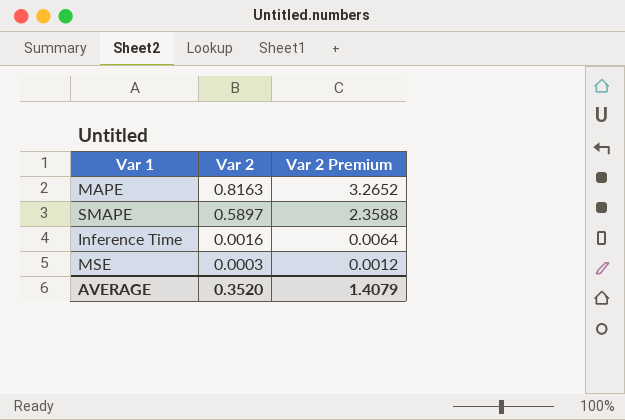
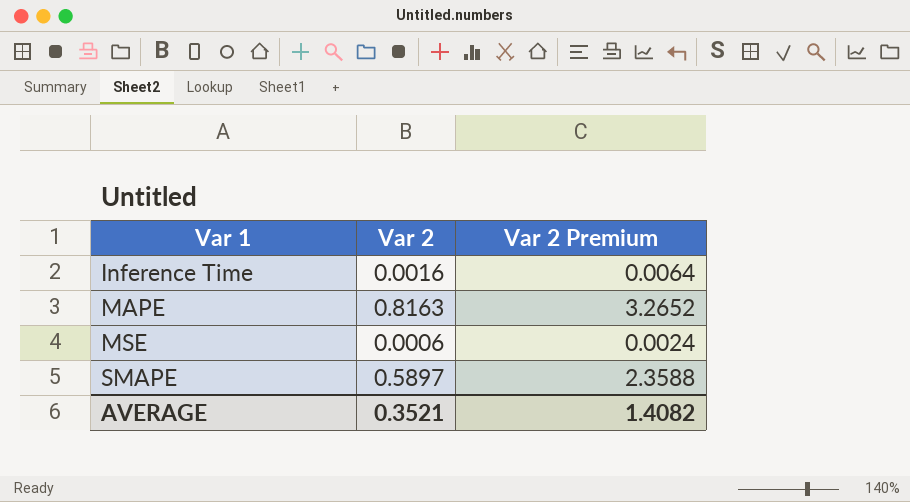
row order: Var 2 descending -> Var 1 ascending
MSE | Var 2: 0.0003 -> 0.0006
MSE | Var 2 Premium: 0.0012 -> 0.0024
AVERAGE | Var 2: 0.3520 -> 0.3521
AVERAGE | Var 2 Premium: 1.4079 -> 1.4082

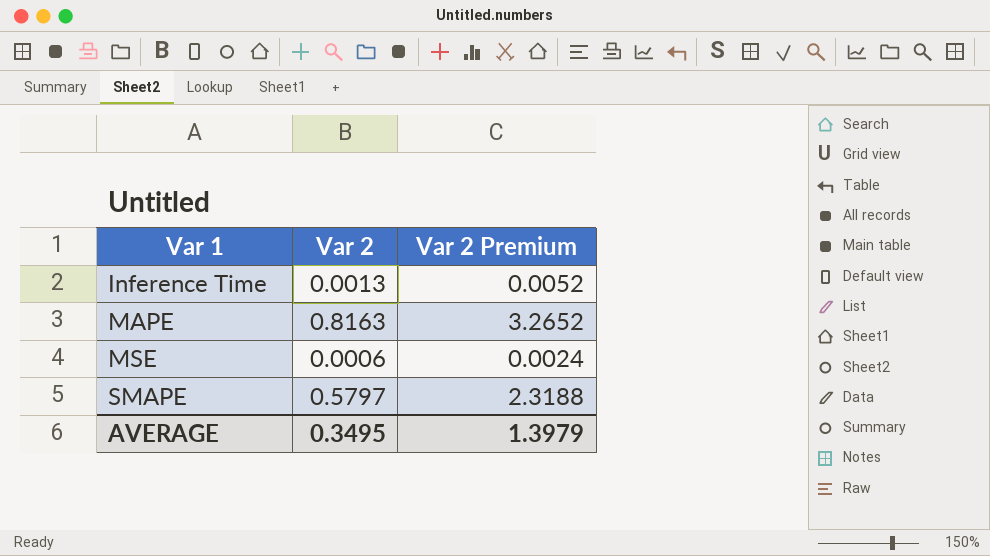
Inference Time | Var 2: 0.0016 -> 0.0013
Inference Time | Var 2 Premium: 0.0064 -> 0.0052
SMAPE | Var 2: 0.5897 -> 0.5797
SMAPE | Var 2 Premium: 2.3588 -> 2.3188
AVERAGE | Var 2: 0.3521 -> 0.3495
AVERAGE | Var 2 Premium: 1.4082 -> 1.3979

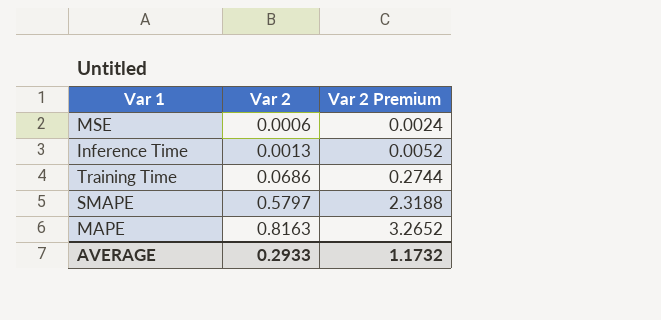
row order: Var 1 ascending -> Var 2 ascending
row Training Time: none -> 0.0686 | 0.2744
AVERAGE | Var 2: 0.3495 -> 0.2933
AVERAGE | Var 2 Premium: 1.3979 -> 1.1732

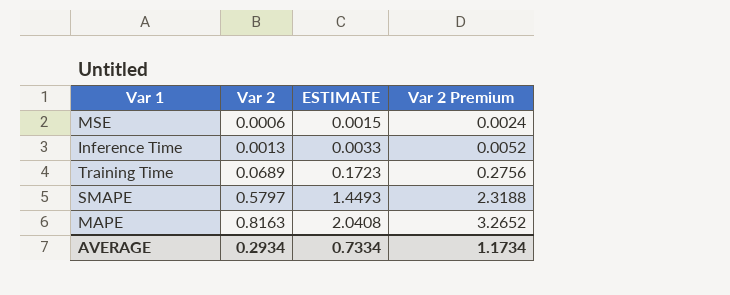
column ESTIMATE | formula: none -> [Var 2] * 2.5
Training Time | Var 2: 0.0686 -> 0.0689
Training Time | Var 2 Premium: 0.2744 -> 0.2756
AVERAGE | Var 2: 0.2933 -> 0.2934
AVERAGE | Var 2 Premium: 1.1732 -> 1.1734

